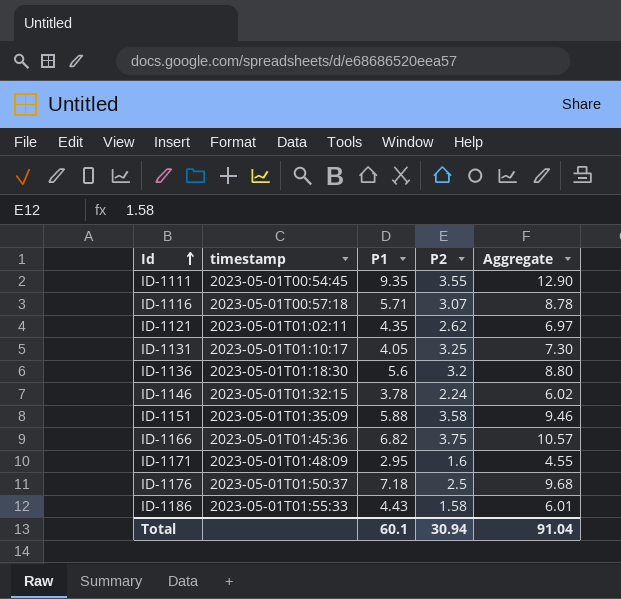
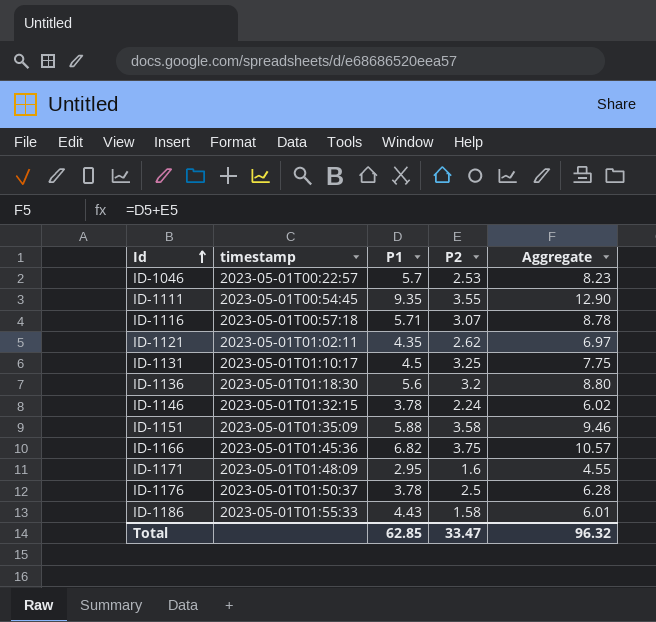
row ID-1046: none -> 2023-05-01T00:22:57 | 5.7 | 2.53 | 8.23
ID-1131 | P1: 4.05 -> 4.5
ID-1131 | Aggregate: 7.30 -> 7.75
ID-1176 | P1: 7.18 -> 3.78
ID-1176 | Aggregate: 9.68 -> 6.28
Total | P1: 60.1 -> 62.85
Total | P2: 30.94 -> 33.47
Total | Aggregate: 91.04 -> 96.32

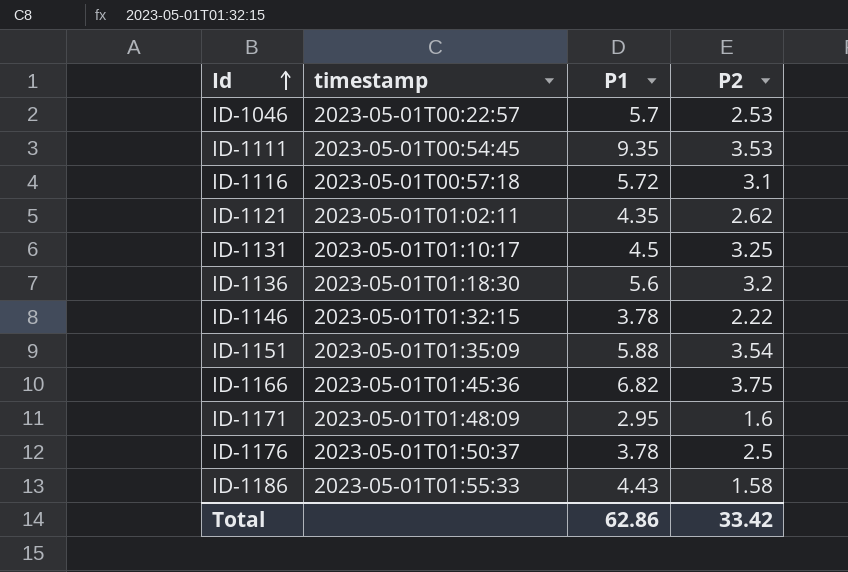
column Aggregate | formula: [P1] + [P2] -> none
ID-1111 | P2: 3.55 -> 3.53
ID-1116 | P1: 5.71 -> 5.72
ID-1116 | P2: 3.07 -> 3.1
ID-1146 | P2: 2.24 -> 2.22
ID-1151 | P2: 3.58 -> 3.54
Total | P1: 62.85 -> 62.86
Total | P2: 33.47 -> 33.42

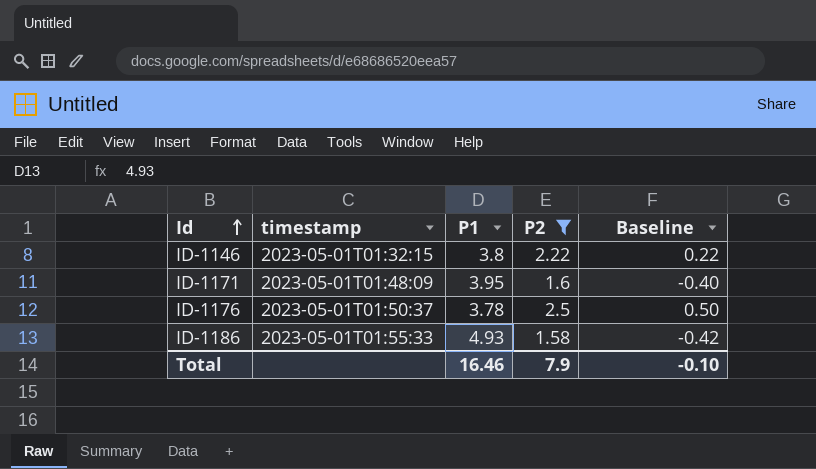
filter: none -> P2 <= 2.5
column Baseline | formula: none -> [P2] - 2
ID-1146 | P1: 3.78 -> 3.8
ID-1171 | P1: 2.95 -> 3.95
ID-1186 | P1: 4.43 -> 4.93
Total | P1: 62.86 -> 16.46
Total | P2: 33.42 -> 7.9

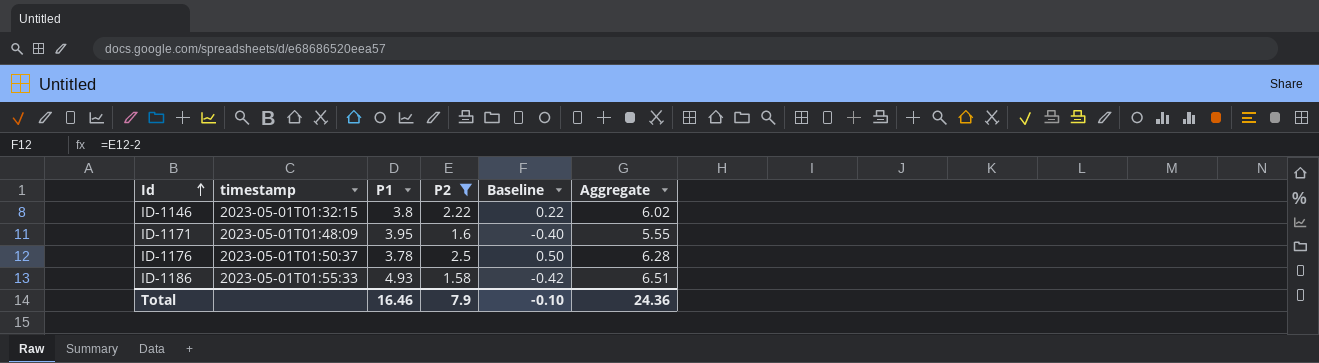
column Aggregate | formula: none -> [P1] + [P2]

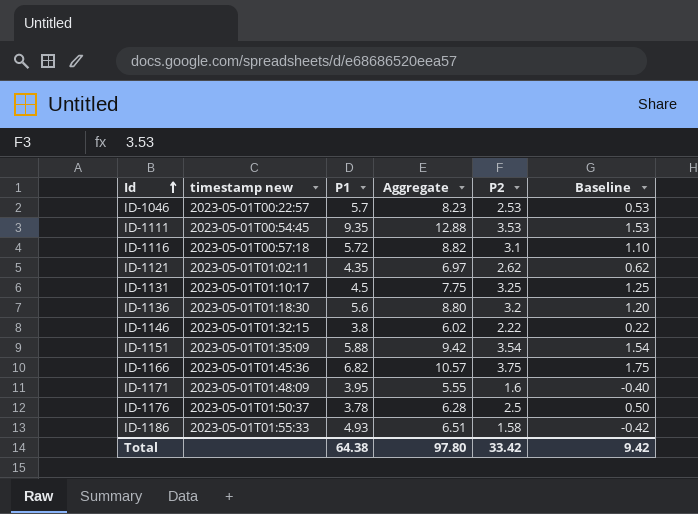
filter: P2 <= 2.5 -> none
column name: timestamp -> timestamp new
column Aggregate | position: 6 -> 4
Total | P1: 16.46 -> 64.38
Total | Aggregate: 24.36 -> 97.80
Total | P2: 7.9 -> 33.42
Total | Baseline: -0.10 -> 9.42

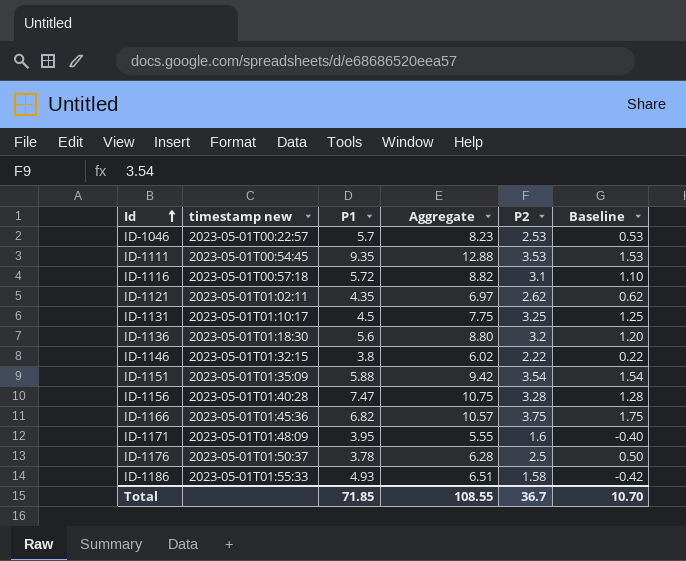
row ID-1156: none -> 2023-05-01T01:40:28 | 7.47 | 10.75 | 3.28 | 1.28
Total | P1: 64.38 -> 71.85
Total | Aggregate: 97.80 -> 108.55
Total | P2: 33.42 -> 36.7
Total | Baseline: 9.42 -> 10.70

